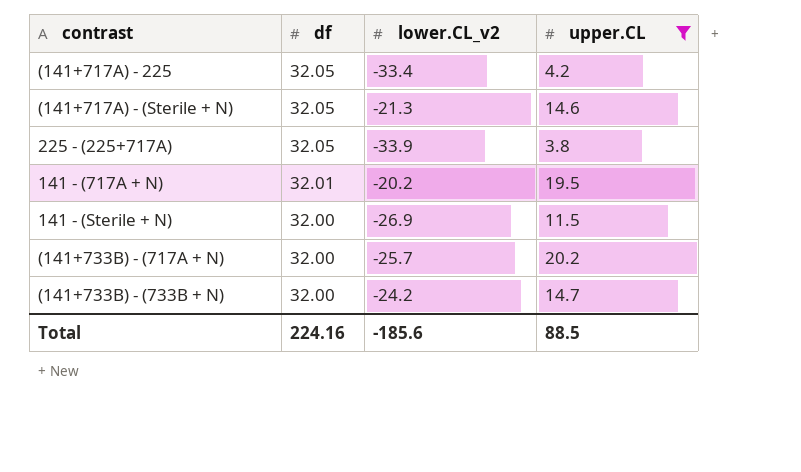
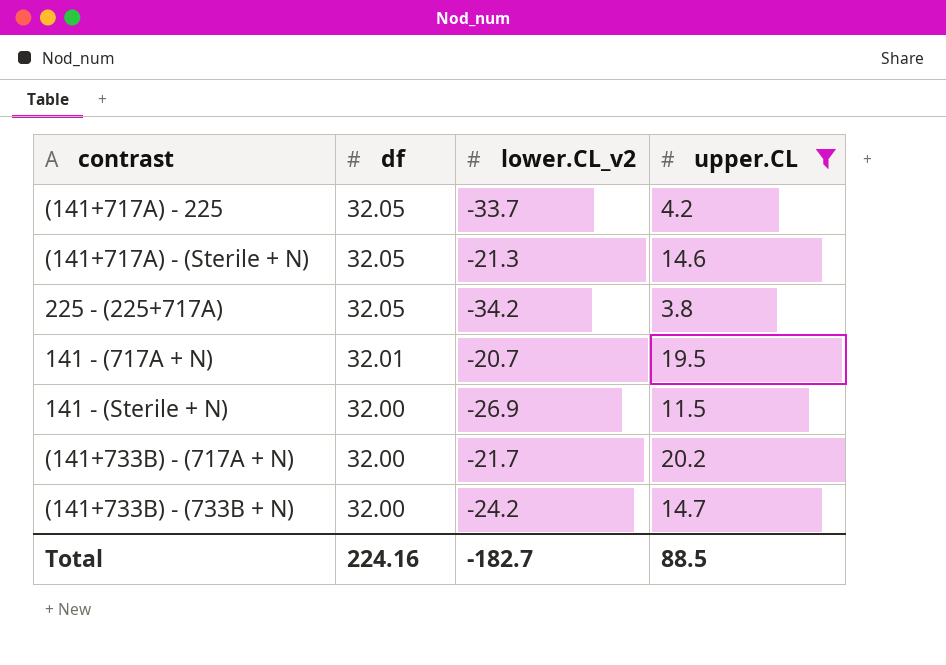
(141+717A) - 225 | lower.CL_v2: -33.4 -> -33.7
225 - (225+717A) | lower.CL_v2: -33.9 -> -34.2
141 - (717A + N) | lower.CL_v2: -20.2 -> -20.7
(141+733B) - (717A + N) | lower.CL_v2: -25.7 -> -21.7
Total | lower.CL_v2: -185.6 -> -182.7

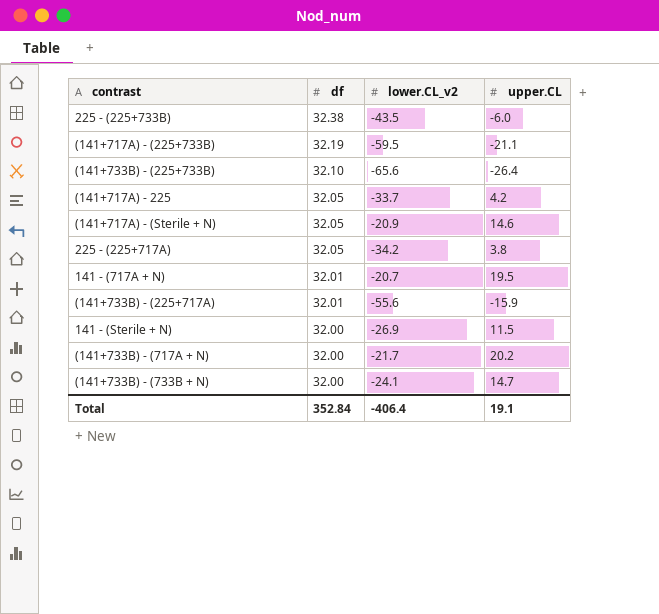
filter: upper.CL >= 3.8 -> none
(141+717A) - (Sterile + N) | lower.CL_v2: -21.3 -> -20.9
(141+733B) - (733B + N) | lower.CL_v2: -24.2 -> -24.1
Total | df: 224.16 -> 352.84
Total | lower.CL_v2: -182.7 -> -406.4
Total | upper.CL: 88.5 -> 19.1

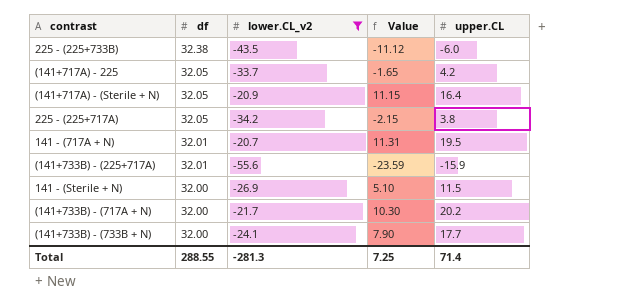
filter: none -> lower.CL_v2 >= -55.6
column Value | formula: none -> [df] + [lower.CL_v2]
(141+717A) - (Sterile + N) | upper.CL: 14.6 -> 16.4
(141+733B) - (733B + N) | upper.CL: 14.7 -> 17.7
Total | df: 352.84 -> 288.55
Total | lower.CL_v2: -406.4 -> -281.3
Total | upper.CL: 19.1 -> 71.4

